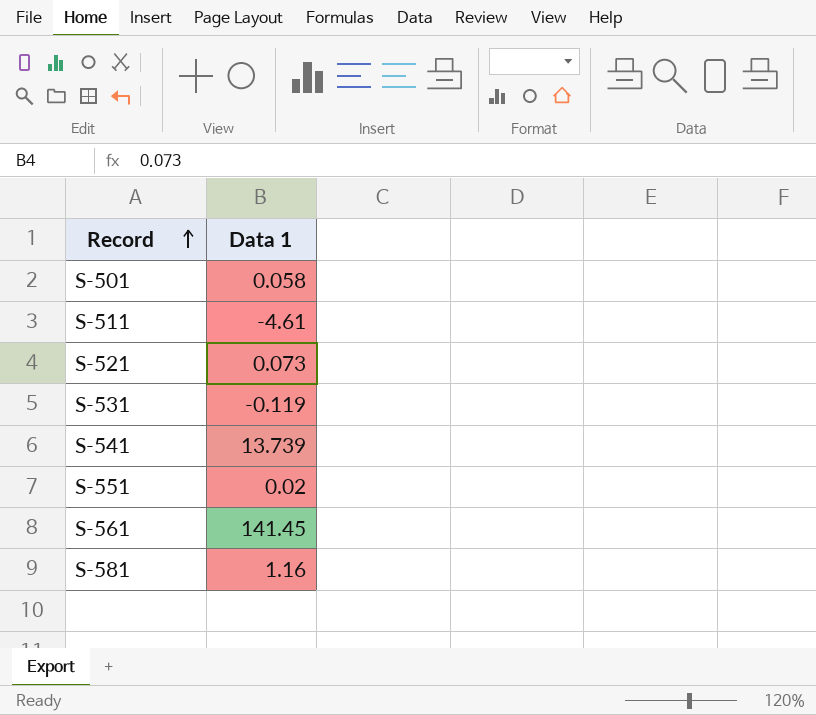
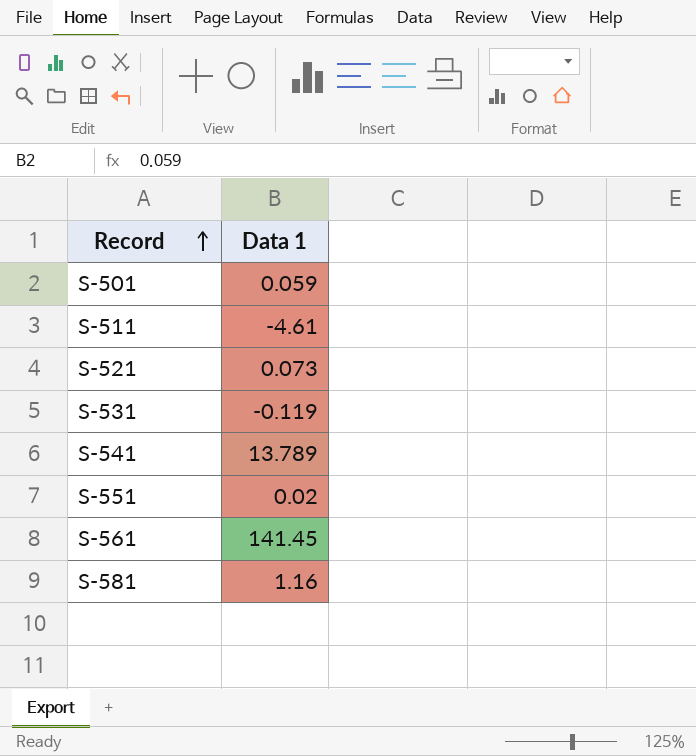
S-501 | Data 1: 0.058 -> 0.059
S-541 | Data 1: 13.739 -> 13.789

